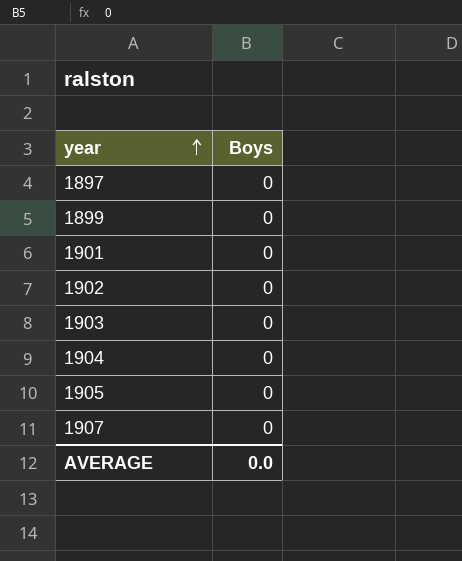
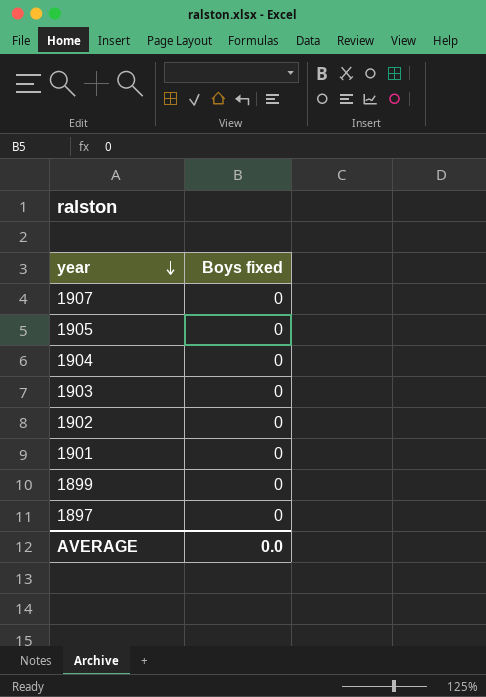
row order: year ascending -> year descending
column name: Boys -> Boys fixed

